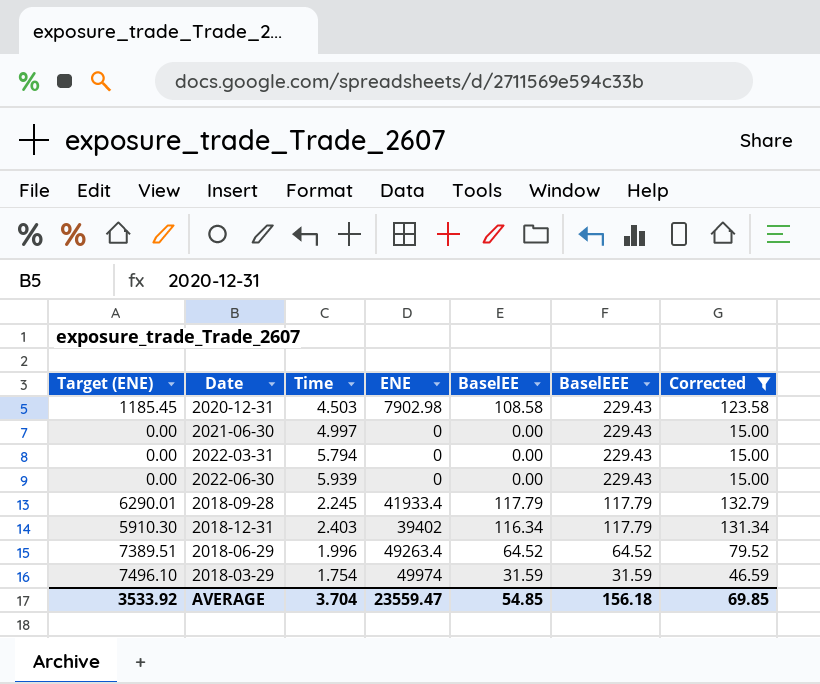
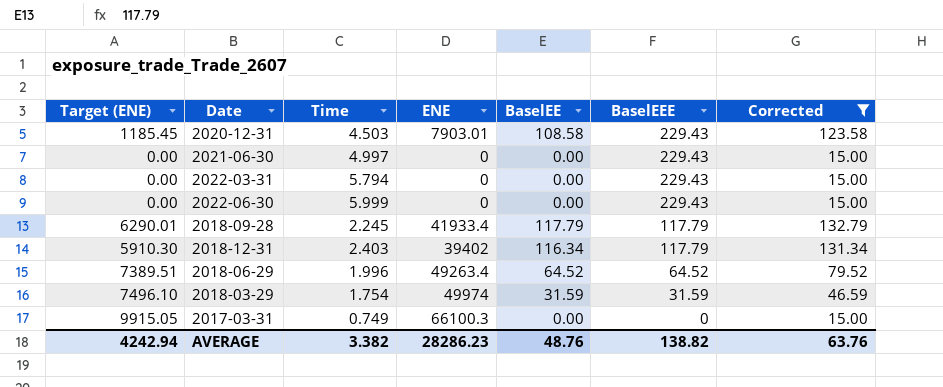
2020-12-31 | ENE: 7902.98 -> 7903.01
2022-06-30 | Time: 5.939 -> 5.999
row 2017-03-31: none -> 9915.05 | 0.749 | 66100.3 | 0.00 | 0 | 15.00
AVERAGE | Target (ENE): 3533.92 -> 4242.94
AVERAGE | Time: 3.704 -> 3.382
AVERAGE | ENE: 23559.47 -> 28286.23
AVERAGE | BaselEE: 54.85 -> 48.76
AVERAGE | BaselEEE: 156.18 -> 138.82
AVERAGE | Corrected: 69.85 -> 63.76

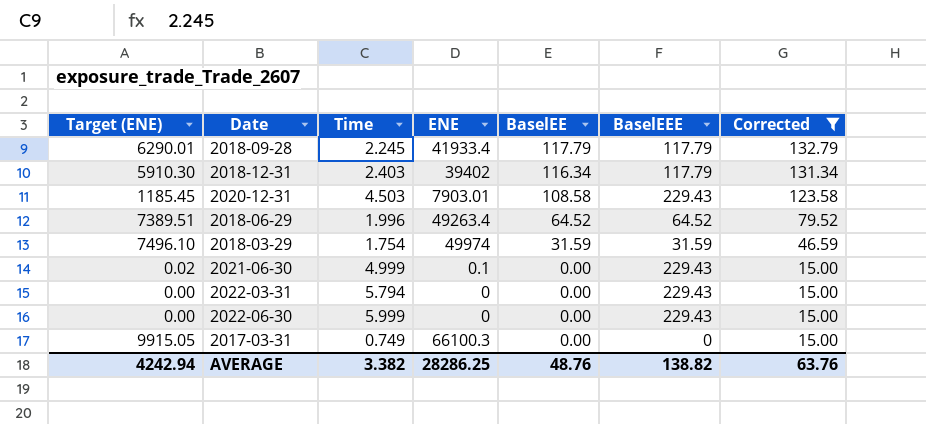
row order: BaselEEE descending -> BaselEE descending
2021-06-30 | Target (ENE): 0.00 -> 0.02
2021-06-30 | Time: 4.997 -> 4.999
2021-06-30 | ENE: 0 -> 0.1
AVERAGE | ENE: 28286.23 -> 28286.25

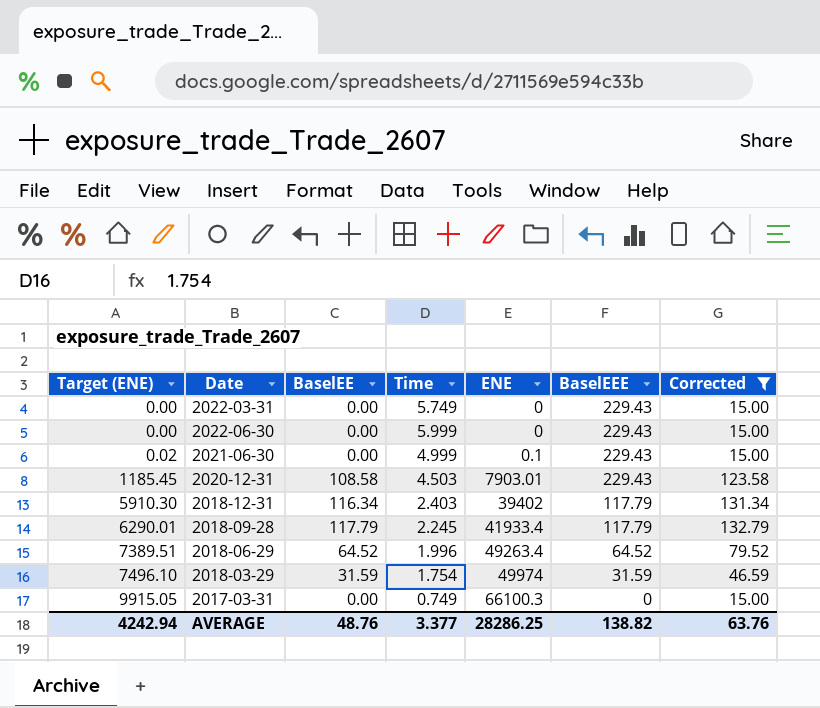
row order: BaselEE descending -> Target (ENE) ascending
column BaselEE | position: 5 -> 3
2022-03-31 | Time: 5.794 -> 5.749
AVERAGE | Time: 3.382 -> 3.377

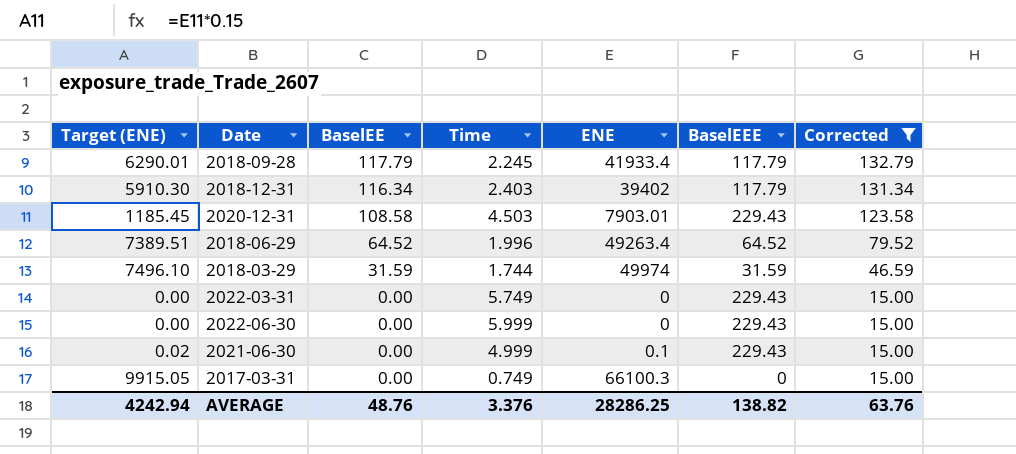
row order: Target (ENE) ascending -> BaselEE descending
2018-03-29 | Time: 1.754 -> 1.744
AVERAGE | Time: 3.377 -> 3.376

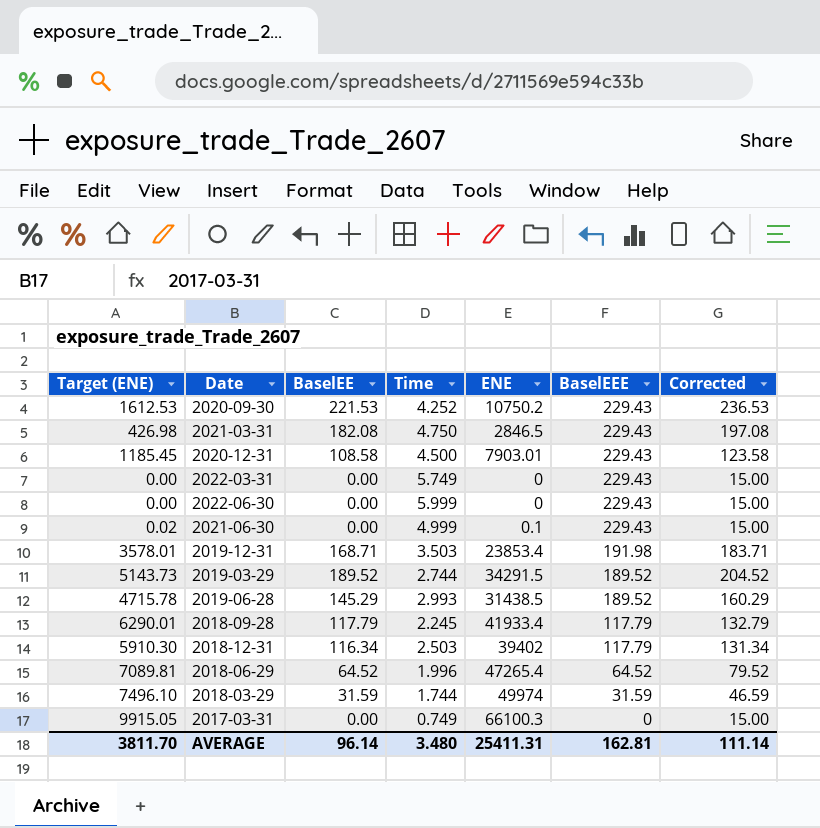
filter: Corrected <= 132.79 -> none
row order: BaselEE descending -> BaselEEE descending
2020-12-31 | Time: 4.503 -> 4.500
2018-12-31 | Time: 2.403 -> 2.503
2018-06-29 | Target (ENE): 7389.51 -> 7089.81
2018-06-29 | ENE: 49263.4 -> 47265.4
AVERAGE | Target (ENE): 4242.94 -> 3811.70
AVERAGE | BaselEE: 48.76 -> 96.14
AVERAGE | Time: 3.376 -> 3.480
AVERAGE | ENE: 28286.25 -> 25411.31
AVERAGE | BaselEEE: 138.82 -> 162.81
AVERAGE | Corrected: 63.76 -> 111.14

